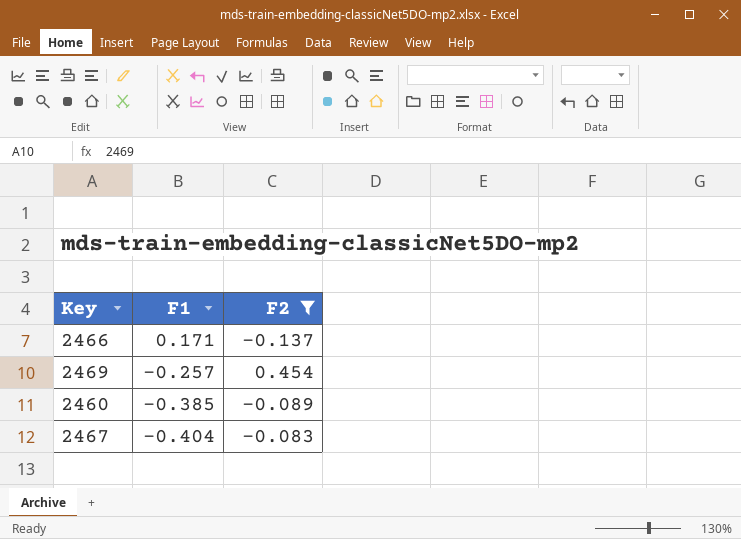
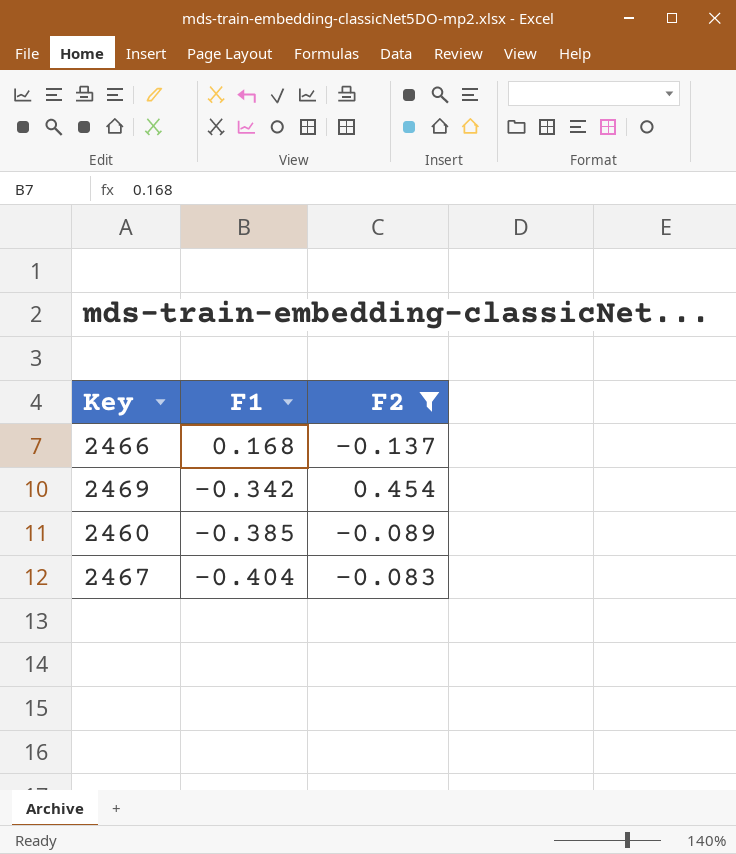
2466 | F1: 0.171 -> 0.168
2469 | F1: -0.257 -> -0.342

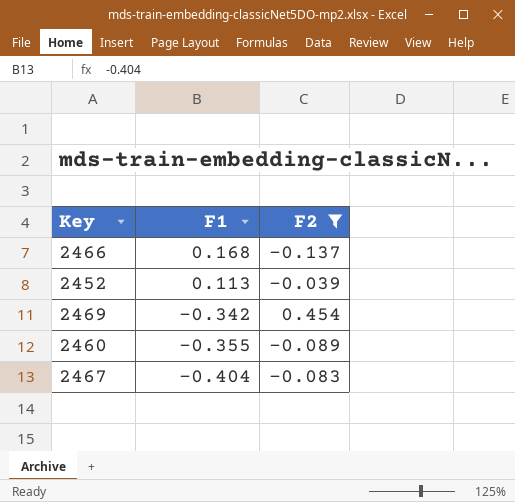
row 2452: none -> 0.113 | -0.039
2460 | F1: -0.385 -> -0.355

